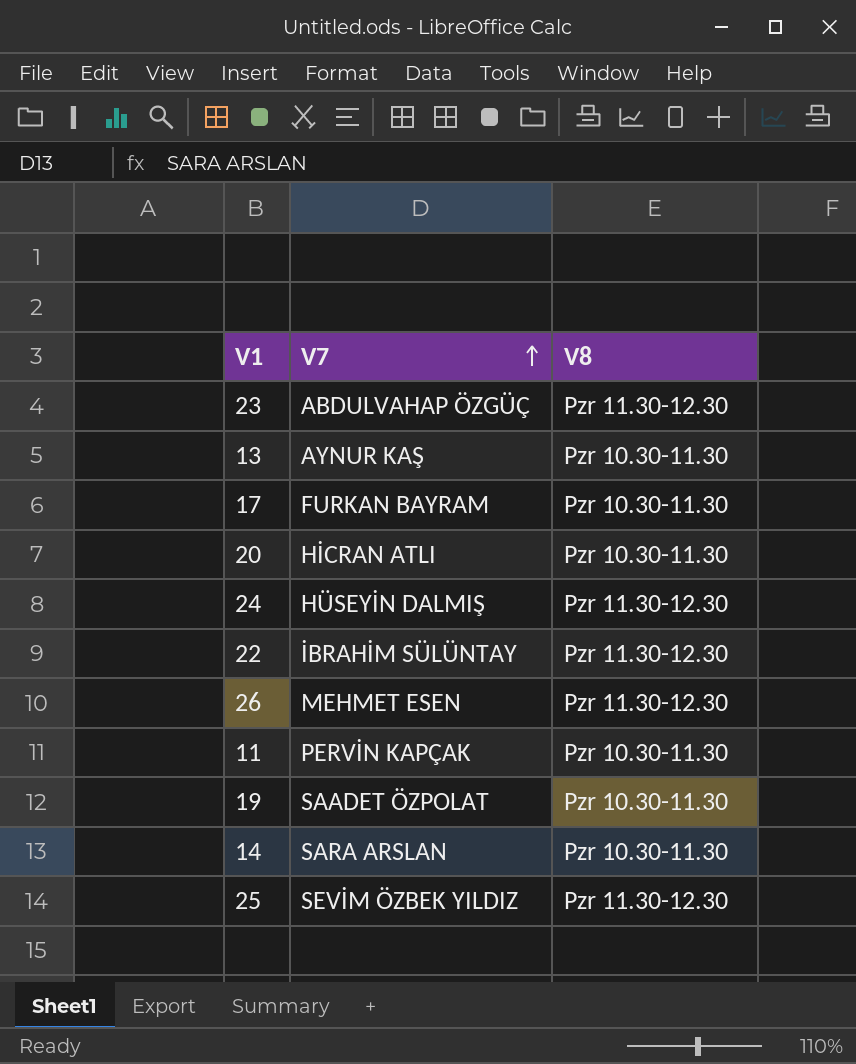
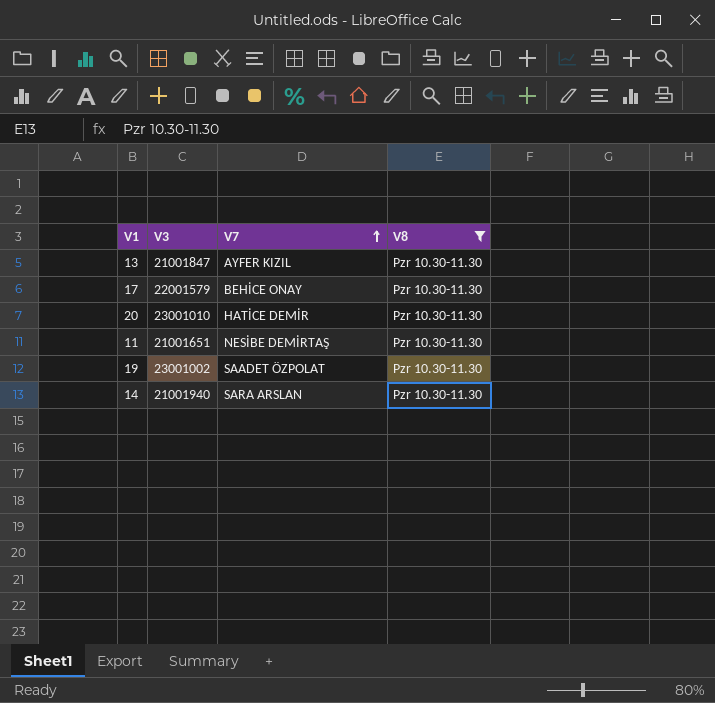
filter: none -> V8 = Pzr 10.30-11.30
column V3 | position: none -> 2
13 | V7: AYNUR KAŞ -> AYFER KIZIL
17 | V7: FURKAN BAYRAM -> BEHİCE ONAY
20 | V7: HİCRAN ATLI -> HATİCE DEMİR
11 | V7: PERVİN KAPÇAK -> NESİBE DEMİRTAŞ

